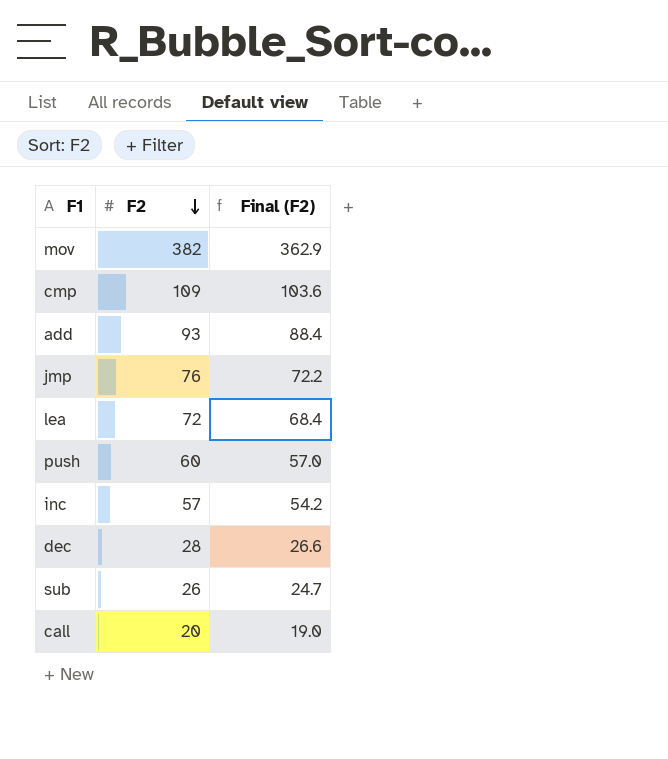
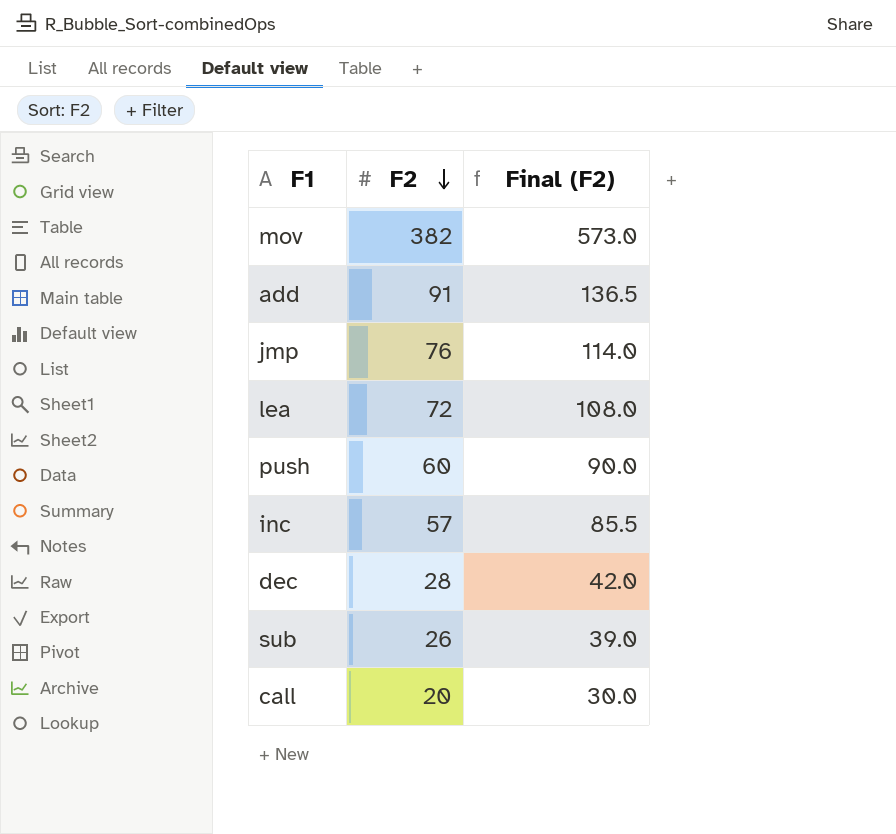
column Final (F2) | formula: [F2] * 0.95 -> [F2] * 1.5
row cmp: 109 | 103.6 -> none
add | F2: 93 -> 91

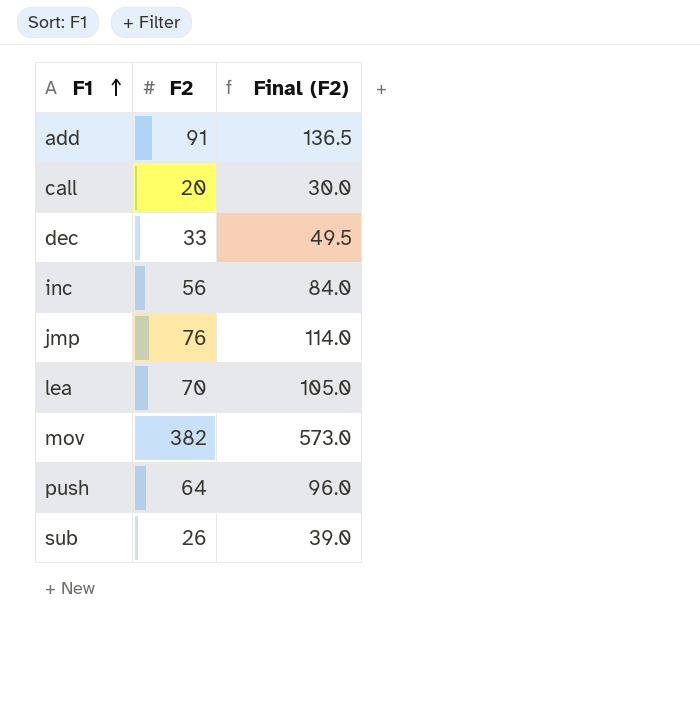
row order: F2 descending -> F1 ascending
dec | F2: 28 -> 33
dec | Final (F2): 42.0 -> 49.5
inc | F2: 57 -> 56
inc | Final (F2): 85.5 -> 84.0
lea | F2: 72 -> 70
lea | Final (F2): 108.0 -> 105.0
push | F2: 60 -> 64
push | Final (F2): 90.0 -> 96.0

